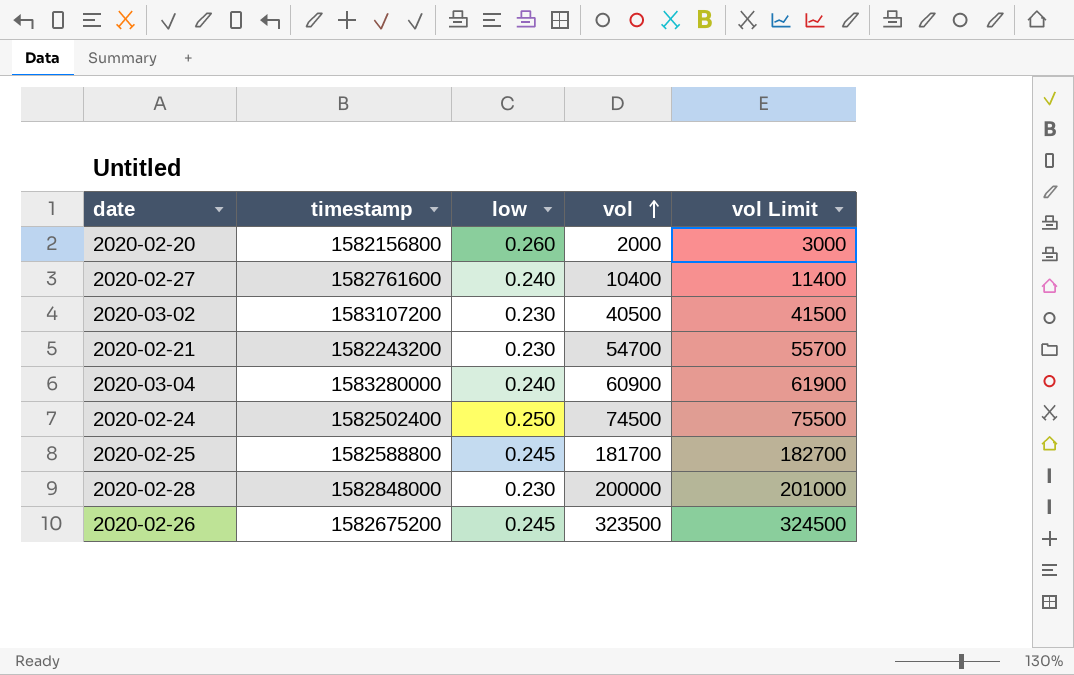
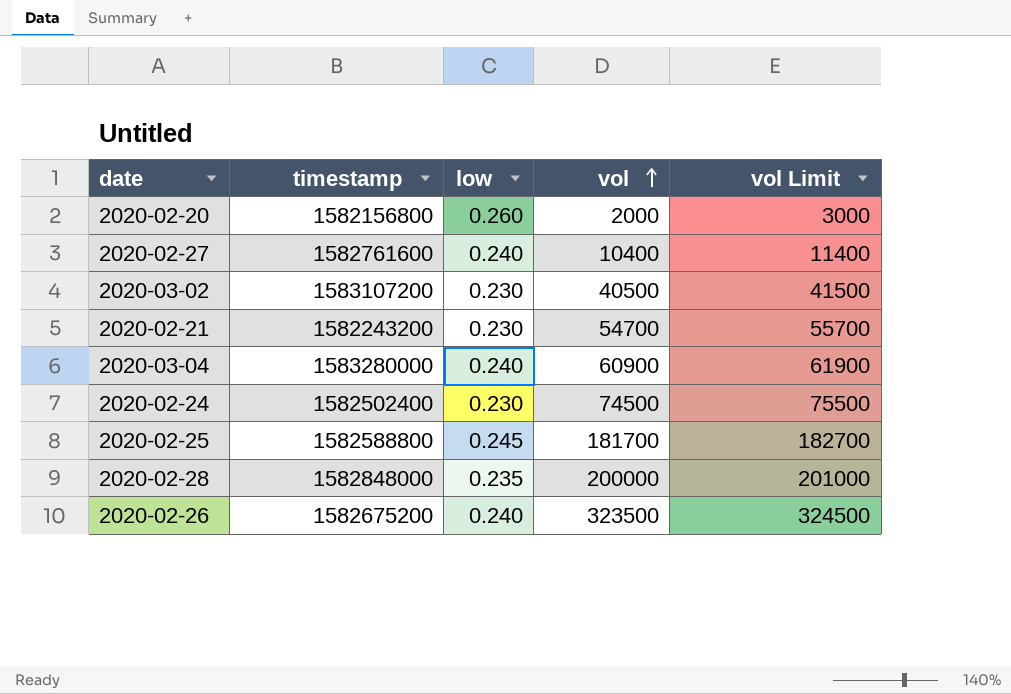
2020-02-24 | low: 0.250 -> 0.230
2020-02-28 | low: 0.230 -> 0.235
2020-02-26 | low: 0.245 -> 0.240

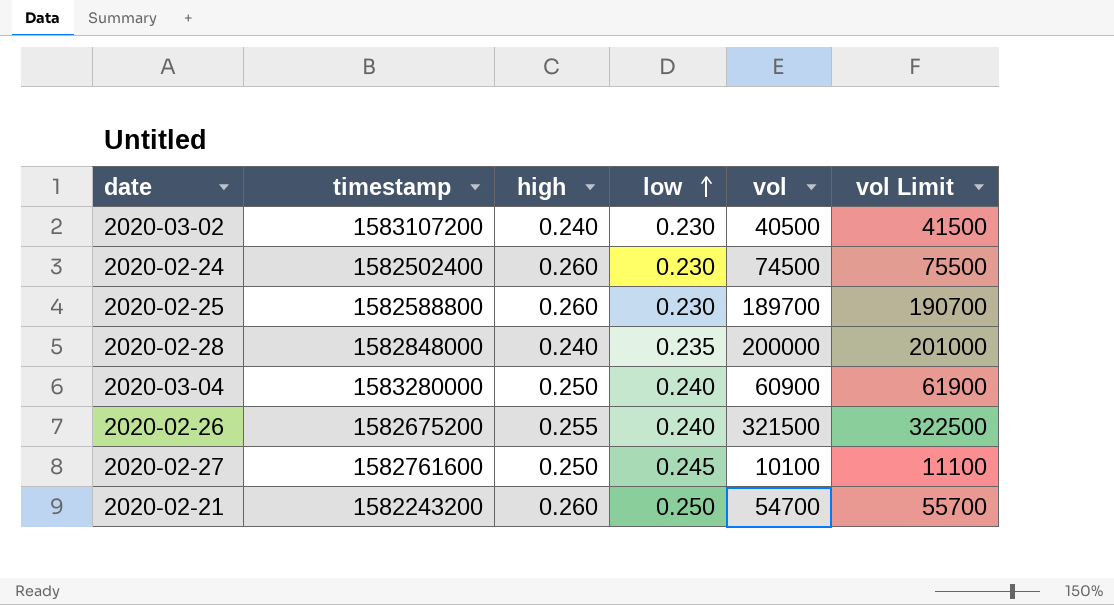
row order: vol ascending -> low ascending
column high | position: none -> 3
row 2020-02-20: 1582156800 | 0.260 | 2000 | 3000 -> none
2020-02-25 | low: 0.245 -> 0.230
2020-02-25 | vol: 181700 -> 189700
2020-02-25 | vol Limit: 182700 -> 190700
2020-02-26 | vol: 323500 -> 321500
2020-02-26 | vol Limit: 324500 -> 322500
2020-02-27 | low: 0.240 -> 0.245
2020-02-27 | vol: 10400 -> 10100
2020-02-27 | vol Limit: 11400 -> 11100
2020-02-21 | low: 0.230 -> 0.250

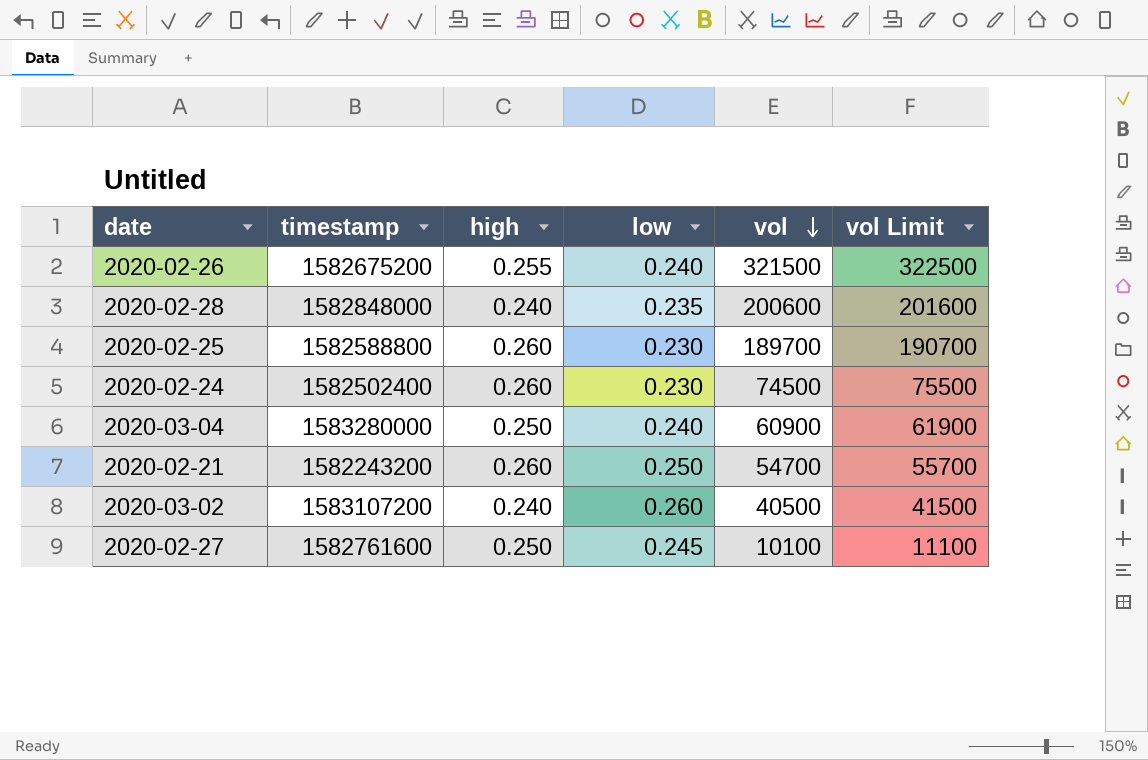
row order: low ascending -> vol descending
2020-02-28 | vol: 200000 -> 200600
2020-02-28 | vol Limit: 201000 -> 201600
2020-03-02 | low: 0.230 -> 0.260

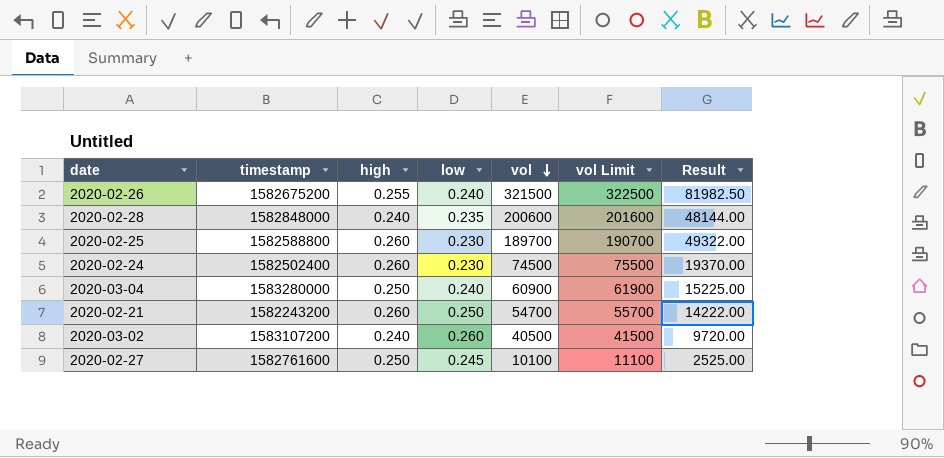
column Result | formula: none -> [high] * [vol]

